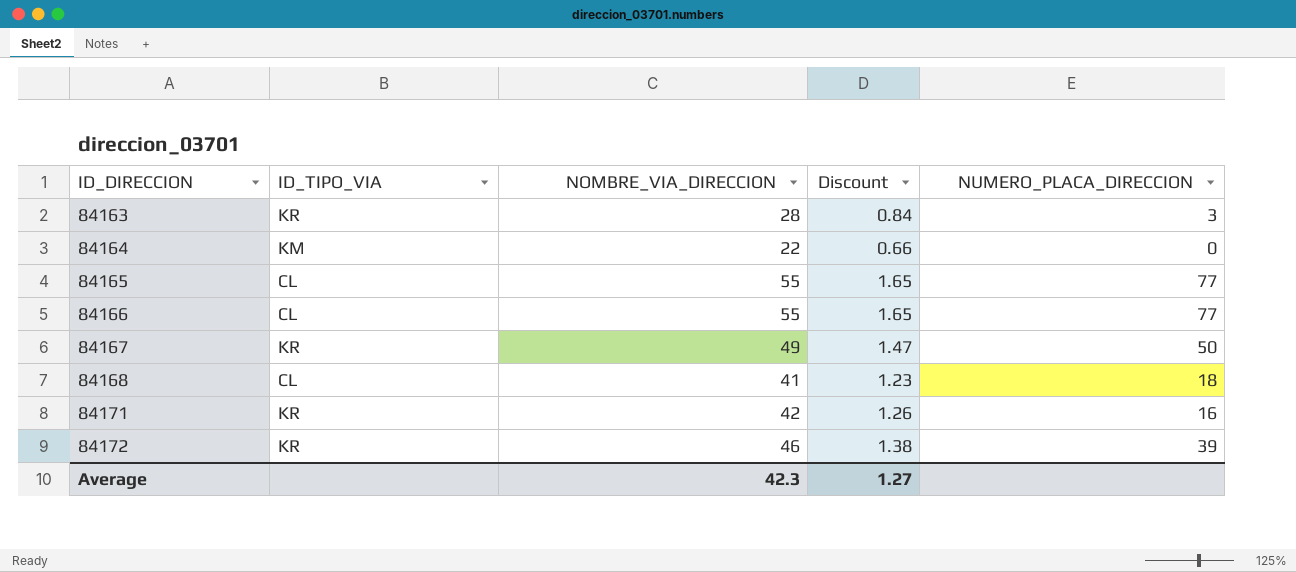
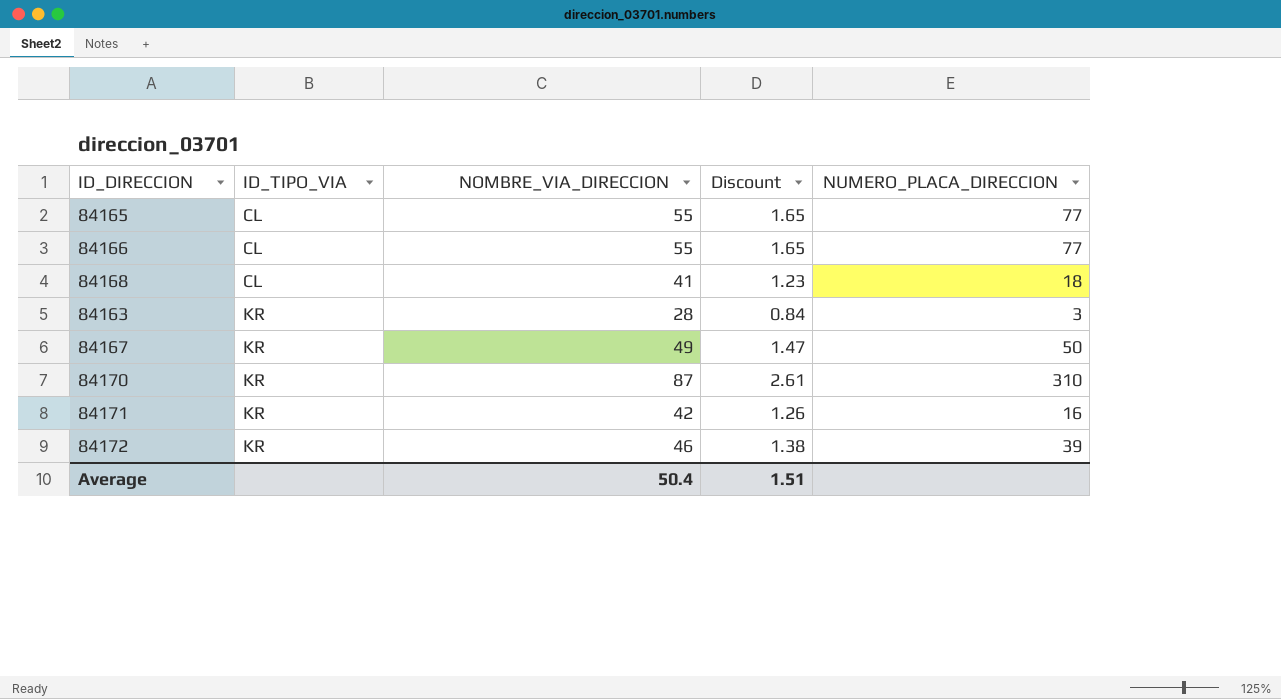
row order: ID_DIRECCION ascending -> ID_TIPO_VIA ascending
row 84164: KM | 22 | 0.66 | 0 -> none
row 84170: none -> KR | 87 | 2.61 | 310
Average | NOMBRE_VIA_DIRECCION: 42.3 -> 50.4
Average | Discount: 1.27 -> 1.51

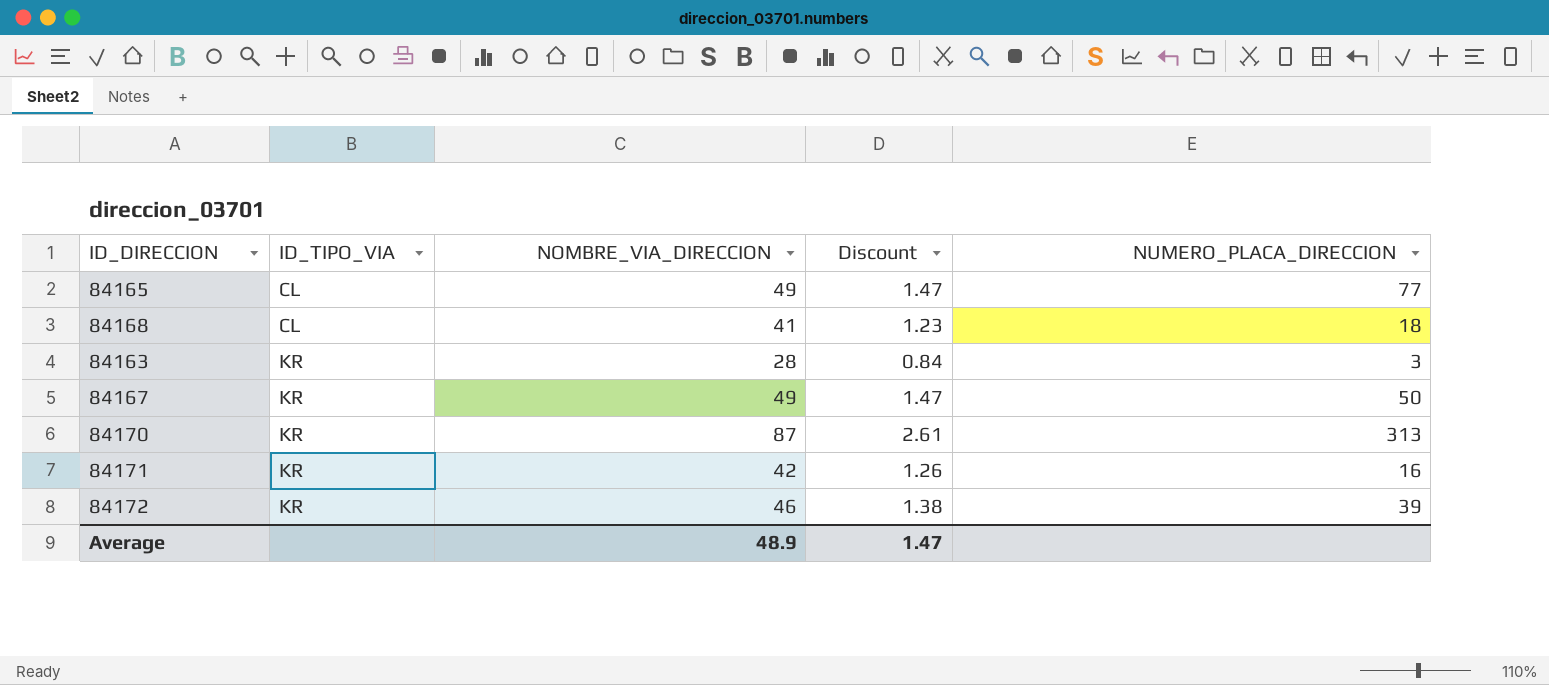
row 84166: CL | 55 | 1.65 | 77 -> none
84165 | NOMBRE_VIA_DIRECCION: 55 -> 49
84165 | Discount: 1.65 -> 1.47
84170 | NUMERO_PLACA_DIRECCION: 310 -> 313
Average | NOMBRE_VIA_DIRECCION: 50.4 -> 48.9
Average | Discount: 1.51 -> 1.47

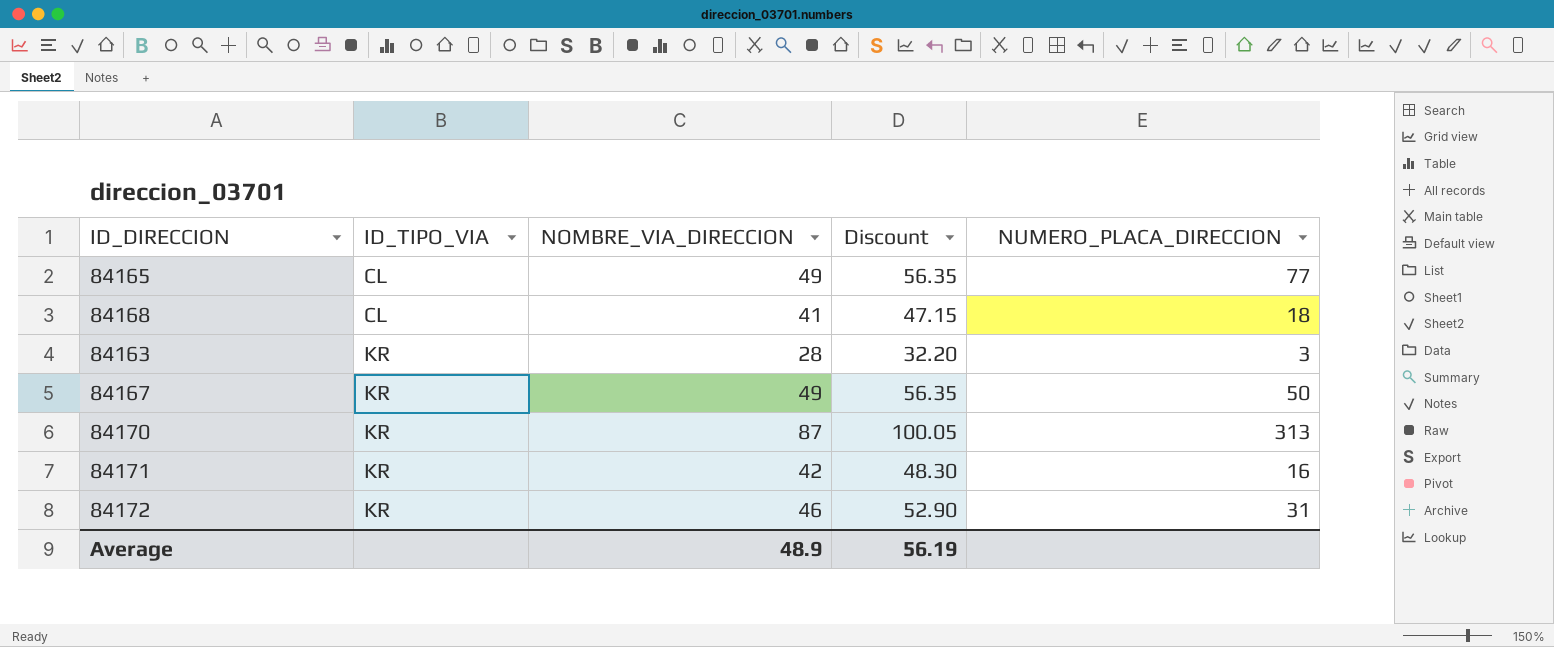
column Discount | formula: [NOMBRE_VIA_DIRECCION] * 0.03 -> [NOMBRE_VIA_DIRECCION] * 1.15
84172 | NUMERO_PLACA_DIRECCION: 39 -> 31
Average | Discount: 1.47 -> 56.19

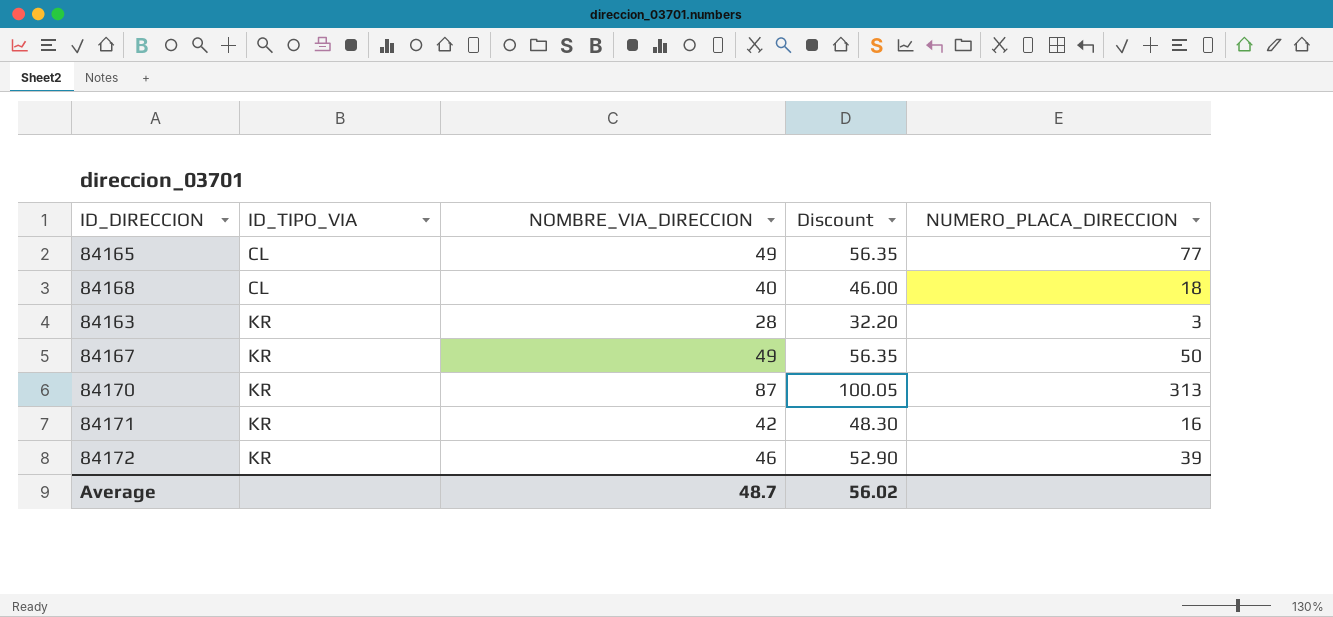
84168 | NOMBRE_VIA_DIRECCION: 41 -> 40
84168 | Discount: 47.15 -> 46.00
84172 | NUMERO_PLACA_DIRECCION: 31 -> 39
Average | NOMBRE_VIA_DIRECCION: 48.9 -> 48.7
Average | Discount: 56.19 -> 56.02

